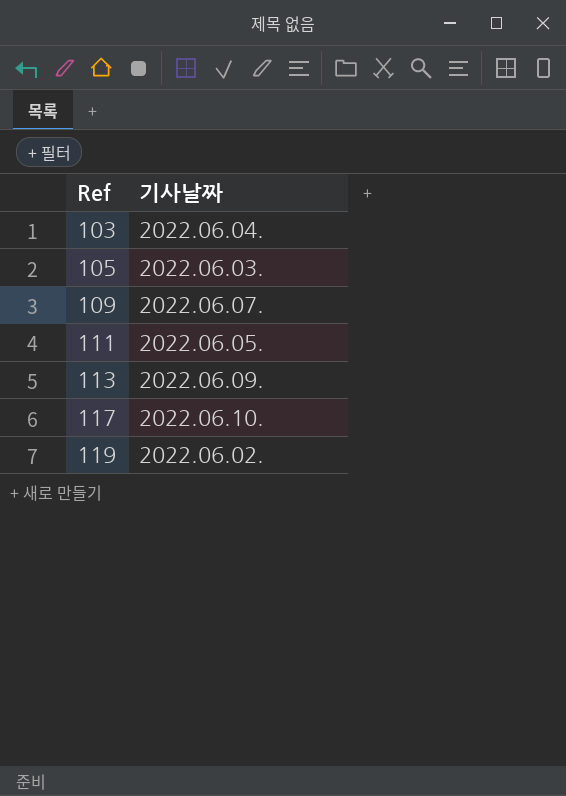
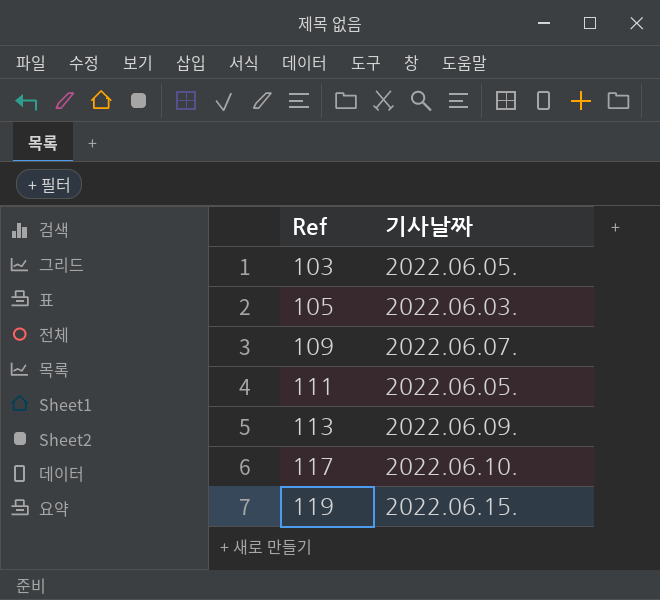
103 | 기사날짜: 2022.06.04. -> 2022.06.05.
119 | 기사날짜: 2022.06.02. -> 2022.06.15.

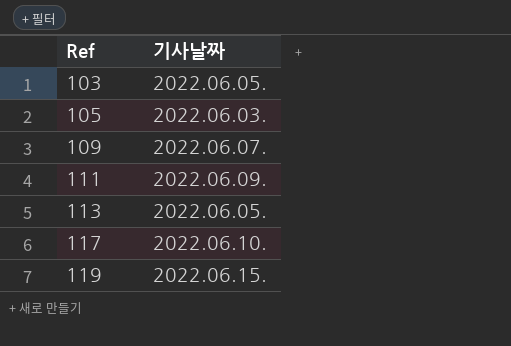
111 | 기사날짜: 2022.06.05. -> 2022.06.09.
113 | 기사날짜: 2022.06.09. -> 2022.06.05.

